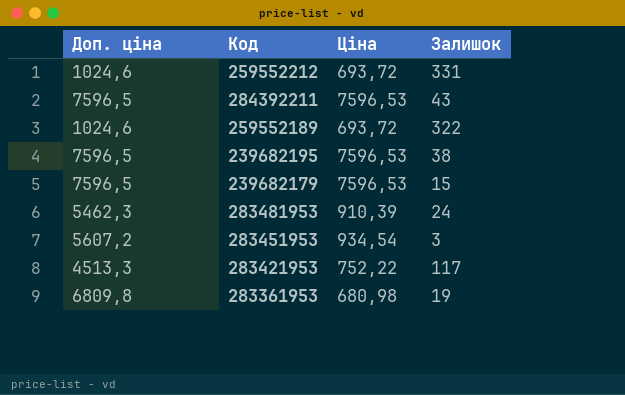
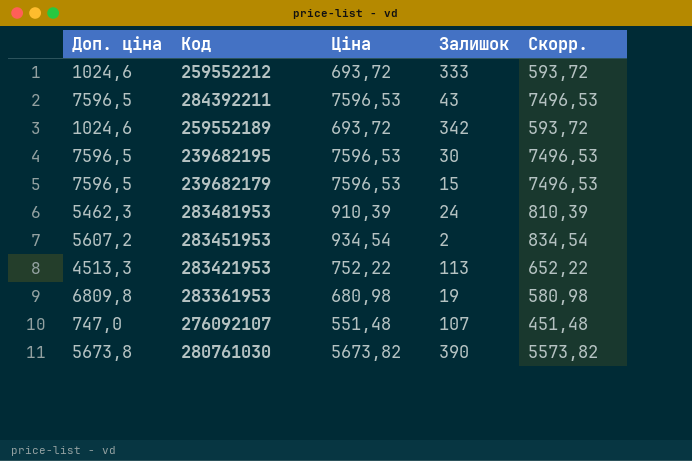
column Скорр. | formula: none -> [Ціна] - 100
259552212 | Залишок: 331 -> 333
259552189 | Залишок: 322 -> 342
239682195 | Залишок: 38 -> 30
283451953 | Залишок: 3 -> 2
283421953 | Залишок: 117 -> 113
row 276092107: none -> 747,0 | 551,48 | 107 | 451,48
row 280761030: none -> 5673,8 | 5673,82 | 390 | 5573,82

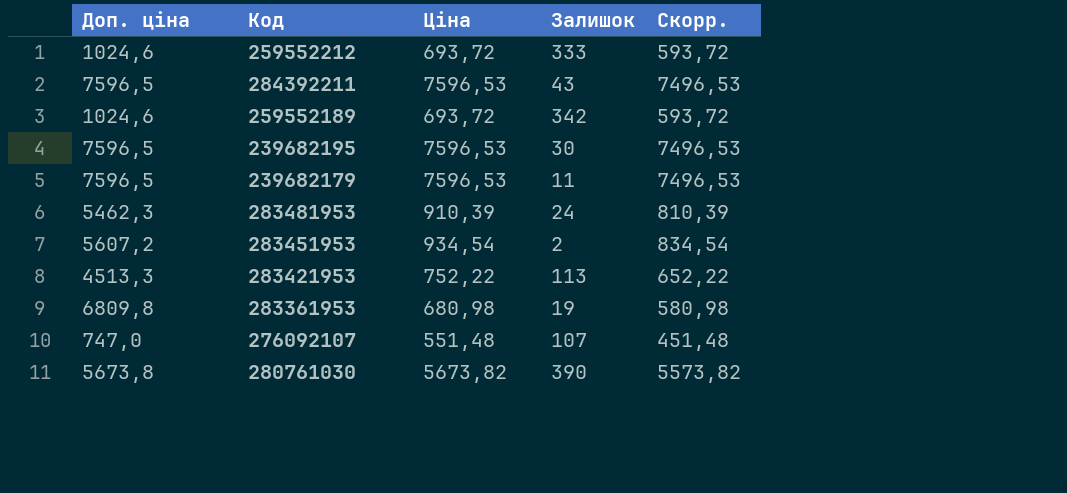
239682179 | Залишок: 15 -> 11

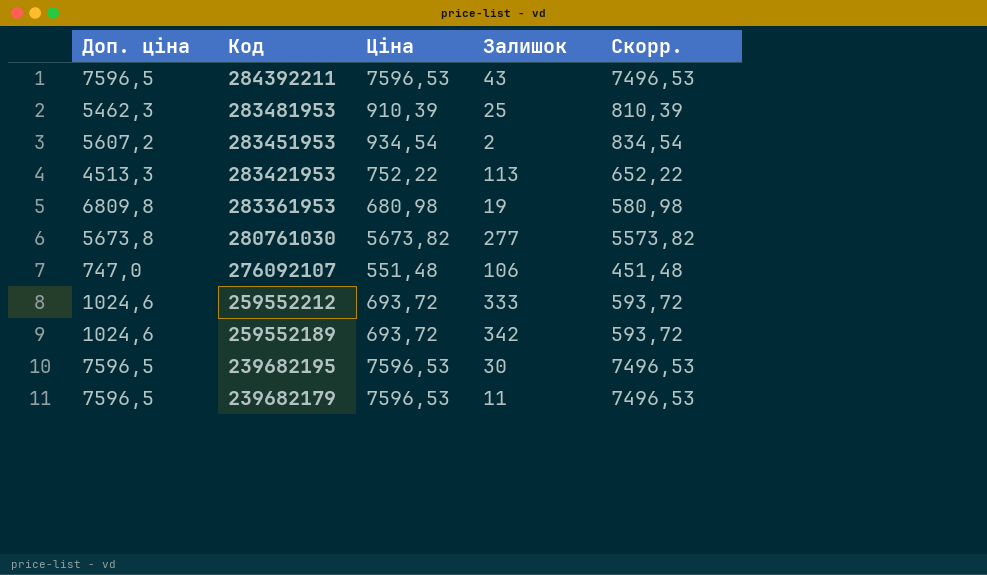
row order: none -> Код descending
283481953 | Залишок: 24 -> 25
280761030 | Залишок: 390 -> 277
276092107 | Залишок: 107 -> 106

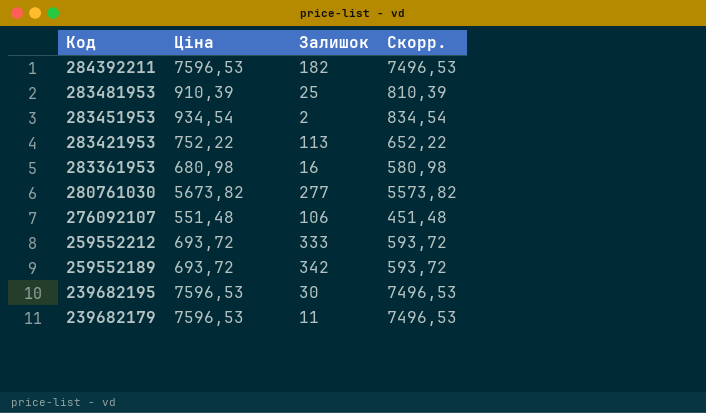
column Доп. ціна | position: 1 -> none
284392211 | Залишок: 43 -> 182
283361953 | Залишок: 19 -> 16

